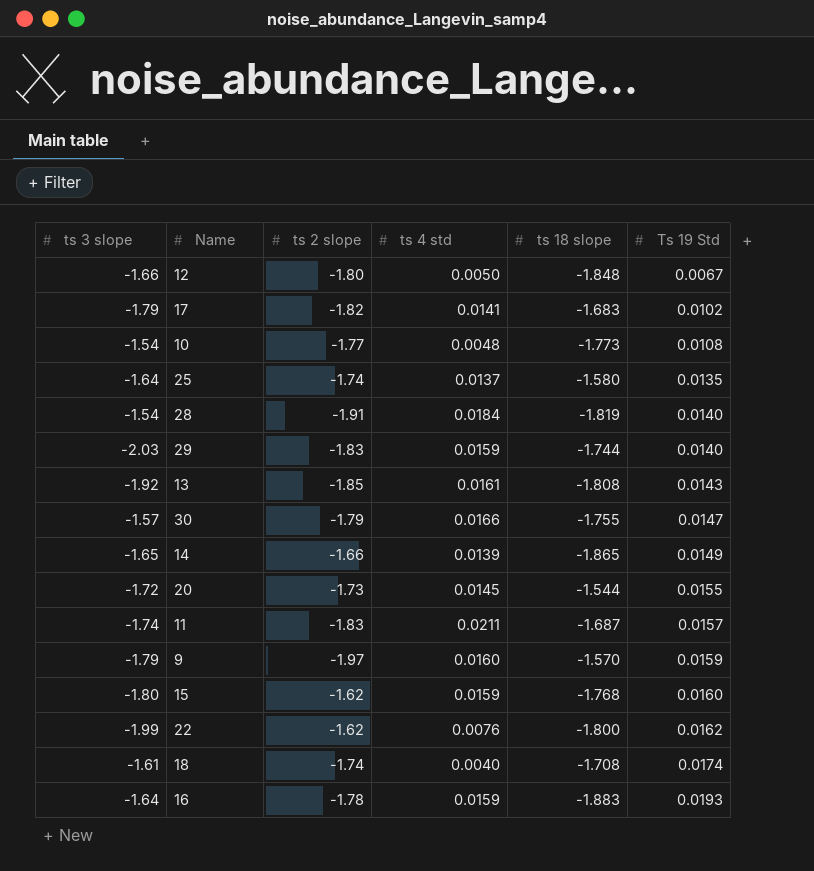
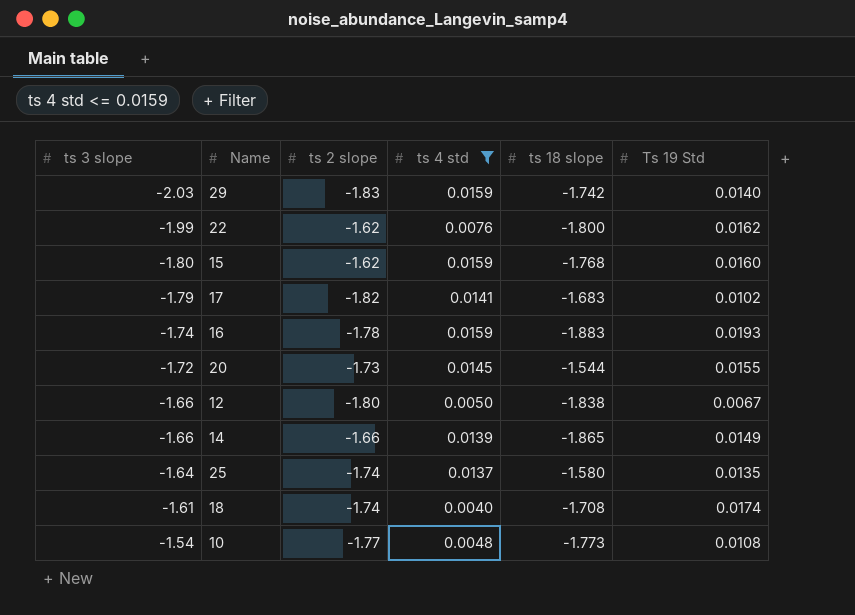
filter: none -> ts 4 std <= 0.0159
row order: Ts 19 Std ascending -> ts 3 slope ascending
29 | ts 18 slope: -1.744 -> -1.742
16 | ts 3 slope: -1.64 -> -1.74
12 | ts 18 slope: -1.848 -> -1.838
14 | ts 3 slope: -1.65 -> -1.66

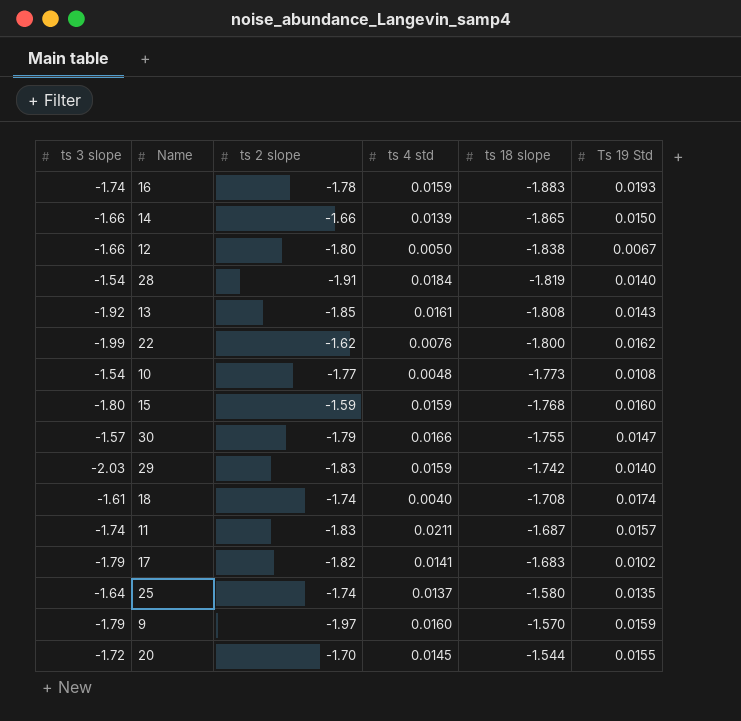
filter: ts 4 std <= 0.0159 -> none
row order: ts 3 slope ascending -> ts 18 slope ascending
14 | Ts 19 Std: 0.0149 -> 0.0150
15 | ts 2 slope: -1.62 -> -1.59
20 | ts 2 slope: -1.73 -> -1.70

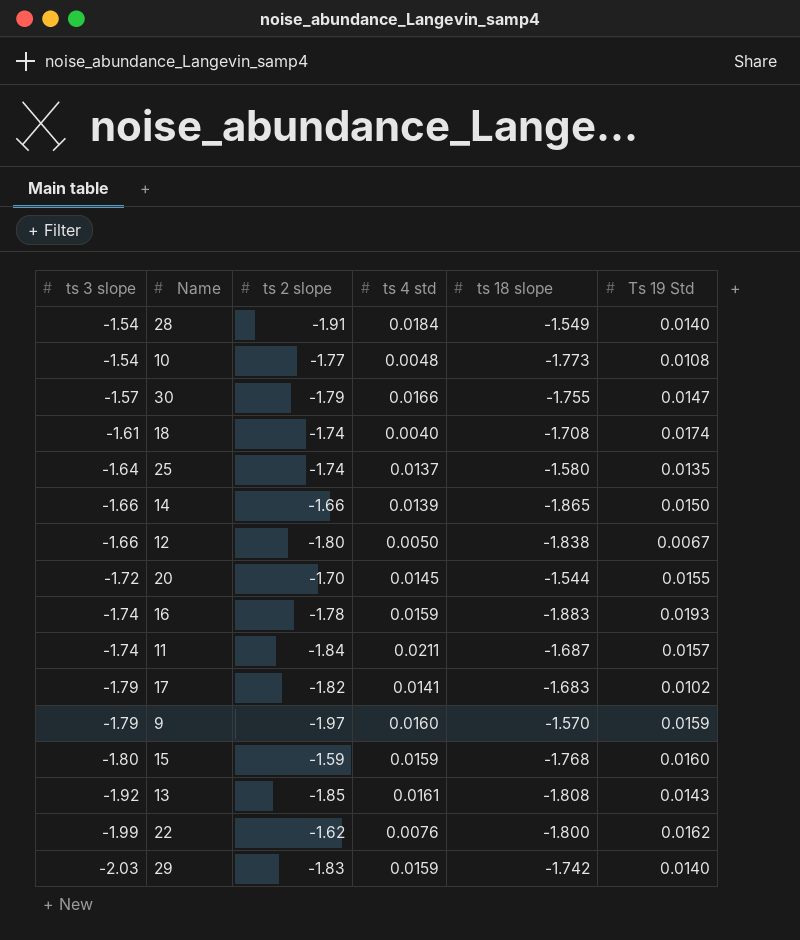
row order: ts 18 slope ascending -> ts 3 slope descending
28 | ts 18 slope: -1.819 -> -1.549
11 | ts 2 slope: -1.83 -> -1.84

